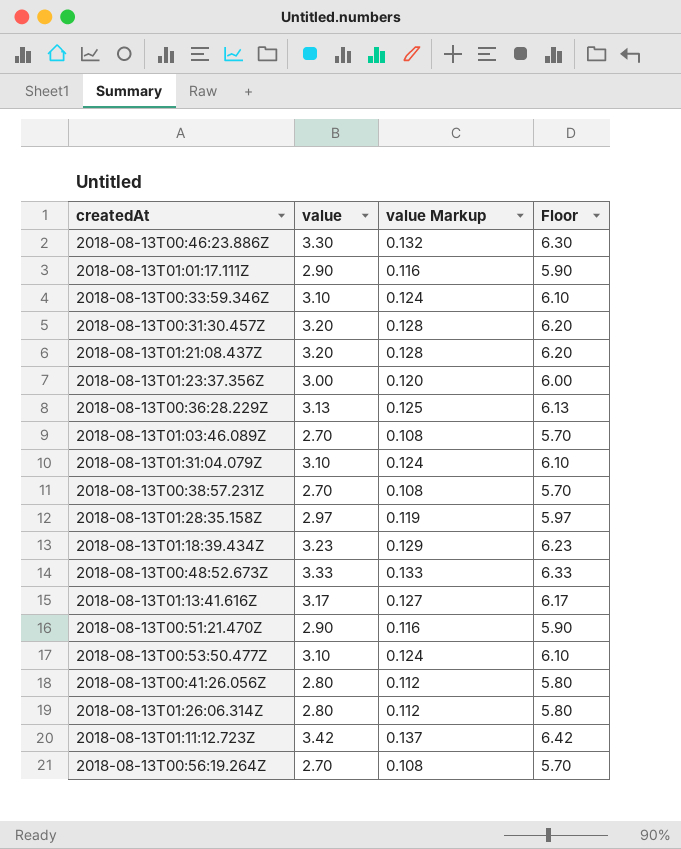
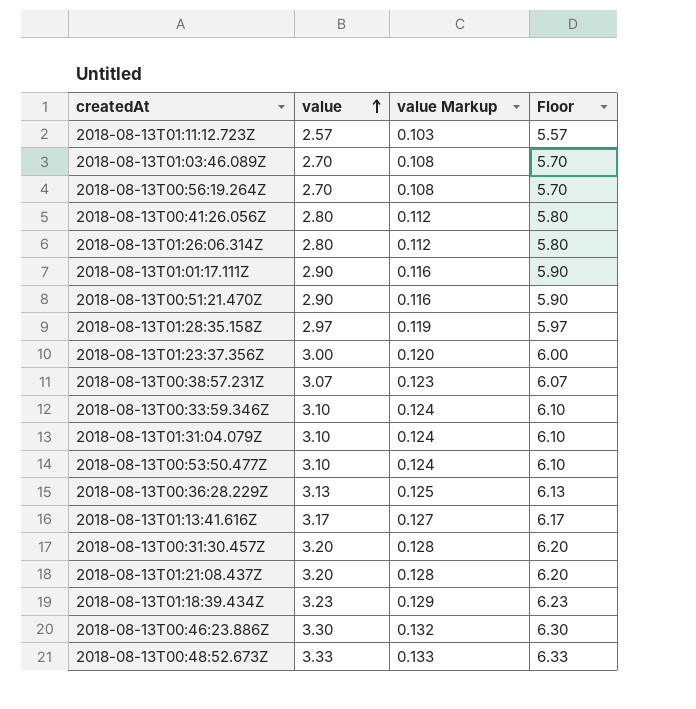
row order: none -> value ascending
2018-08-13T01:11:12.723Z | value: 3.42 -> 2.57
2018-08-13T01:11:12.723Z | value Markup: 0.137 -> 0.103
2018-08-13T01:11:12.723Z | Floor: 6.42 -> 5.57
2018-08-13T00:38:57.231Z | value: 2.70 -> 3.07
2018-08-13T00:38:57.231Z | value Markup: 0.108 -> 0.123
2018-08-13T00:38:57.231Z | Floor: 5.70 -> 6.07

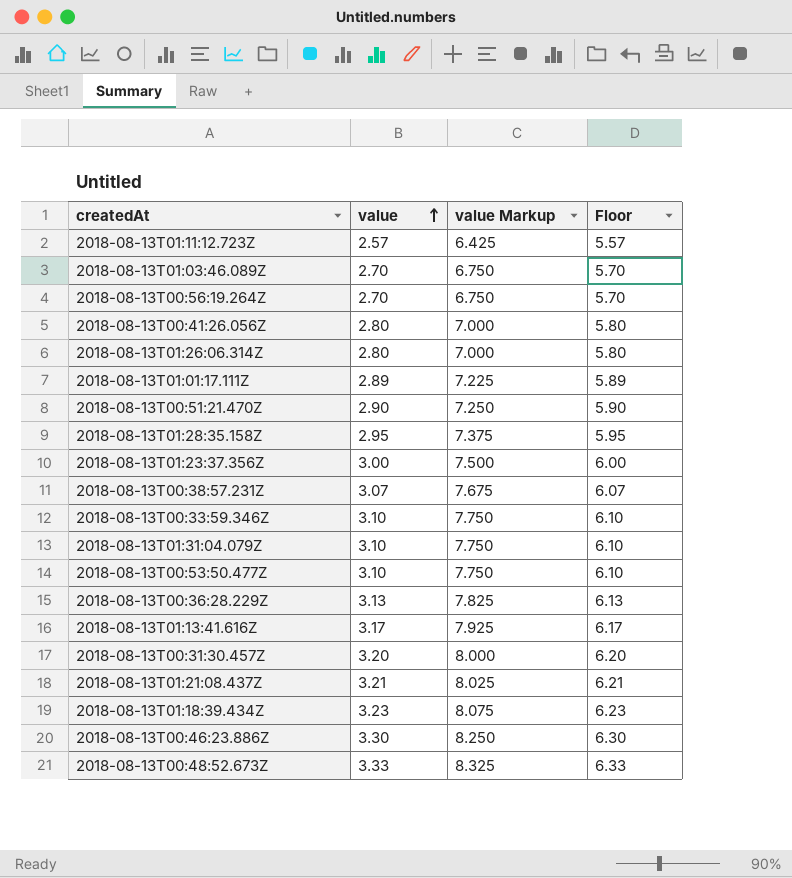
column value Markup | formula: [value] * 0.04 -> [value] * 2.5
2018-08-13T01:01:17.111Z | value: 2.90 -> 2.89
2018-08-13T01:01:17.111Z | Floor: 5.90 -> 5.89
2018-08-13T01:28:35.158Z | value: 2.97 -> 2.95
2018-08-13T01:28:35.158Z | Floor: 5.97 -> 5.95
2018-08-13T01:21:08.437Z | value: 3.20 -> 3.21
2018-08-13T01:21:08.437Z | Floor: 6.20 -> 6.21

